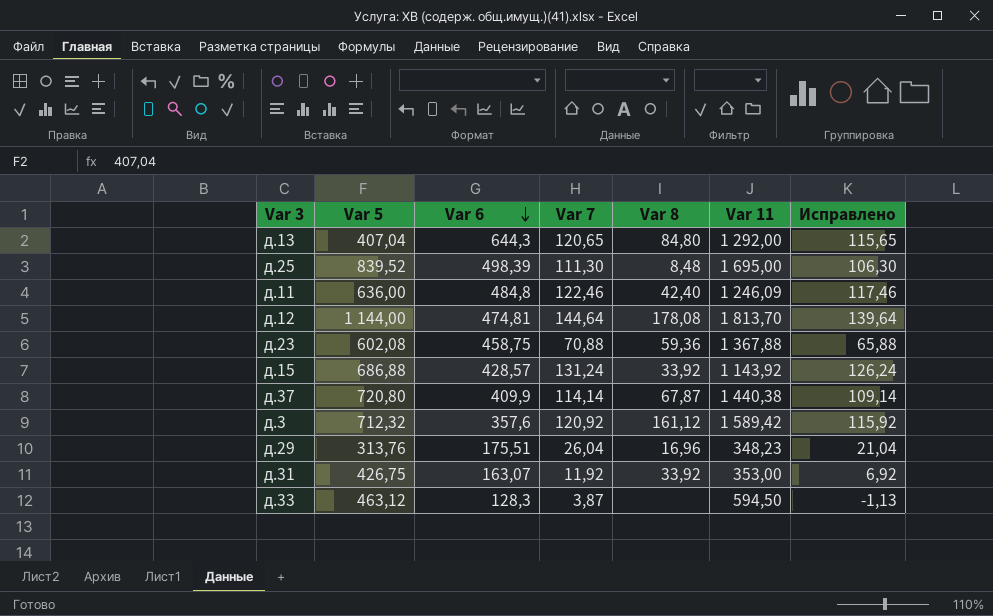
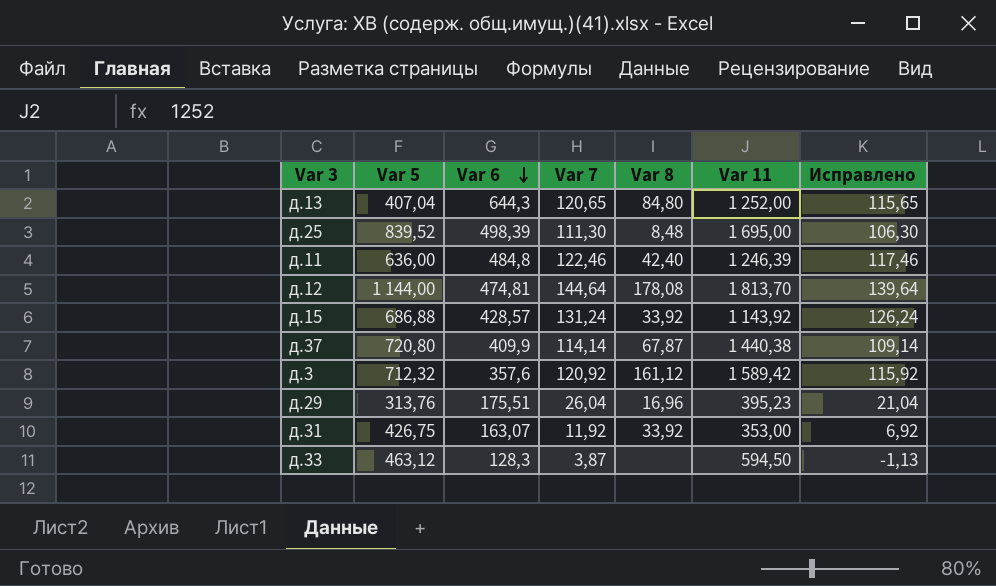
row д.23: 602,08 | 458,75 | 70,88 | 59,36 | 1 367,88 | 65,88 -> none
д.13 | Var 11: 1 292,00 -> 1 252,00
д.11 | Var 11: 1 246,09 -> 1 246,39
д.29 | Var 11: 348,23 -> 395,23

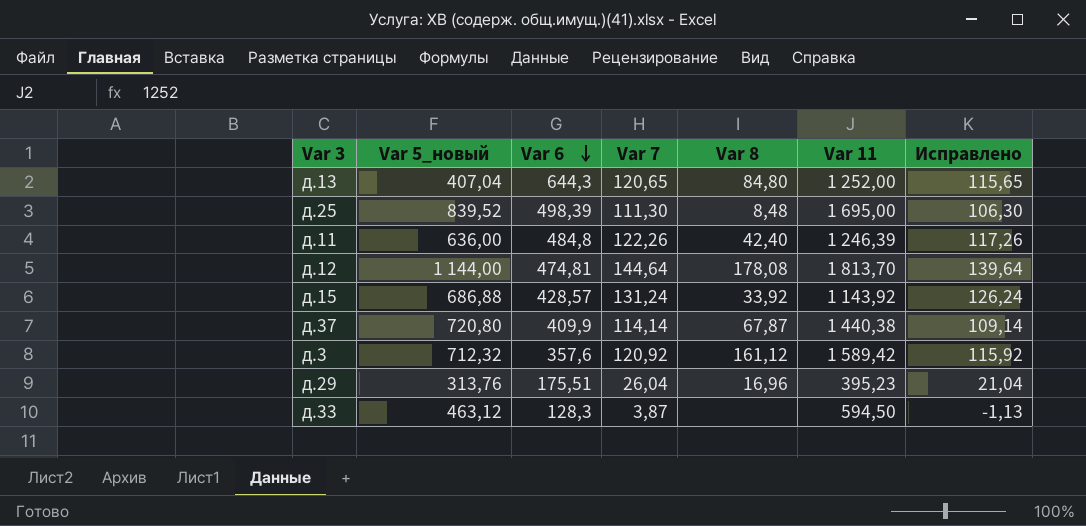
column name: Var 5 -> Var 5_новый
row д.31: 426,75 | 163,07 | 11,92 | 33,92 | 353,00 | 6,92 -> none
д.11 | Var 7: 122,46 -> 122,26
д.11 | Исправлено: 117,46 -> 117,26

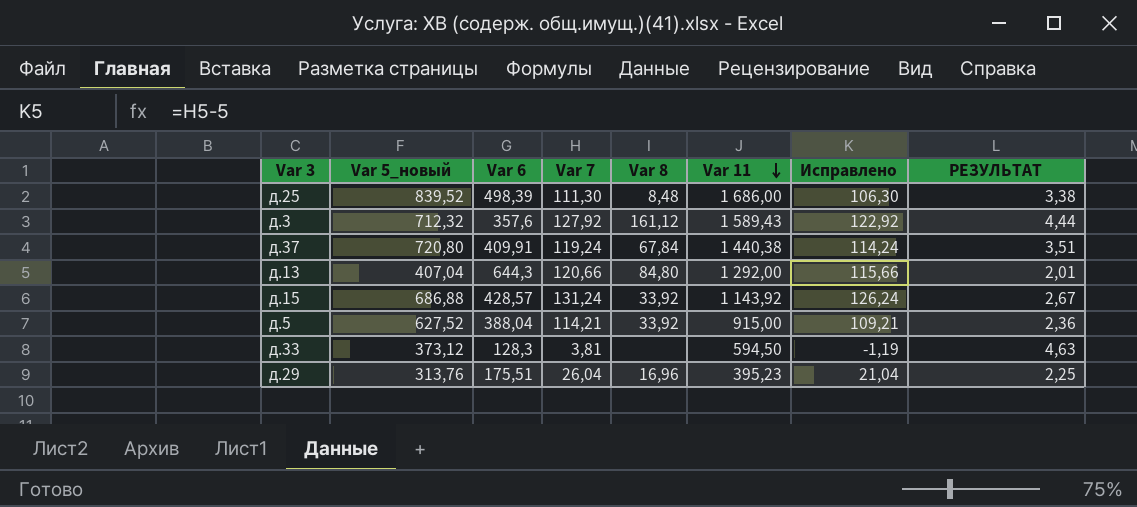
row order: Var 6 descending -> Var 11 descending
column РЕЗУЛЬТАТ | formula: none -> [Var 11] / [Var 6]
row д.11: 636,00 | 484,8 | 122,26 | 42,40 | 1 246,39 | 117,26 -> none
row д.12: 1 144,00 | 474,81 | 144,64 | 178,08 | 1 813,70 | 139,64 -> none
д.25 | Var 11: 1 695,00 -> 1 686,00
д.3 | Var 7: 120,92 -> 127,92
д.3 | Var 11: 1 589,42 -> 1 589,43
д.3 | Исправлено: 115,92 -> 122,92
д.37 | Var 6: 409,9 -> 409,91
д.37 | Var 7: 114,14 -> 119,24
д.37 | Var 8: 67,87 -> 67,84
д.37 | Исправлено: 109,14 -> 114,24
д.13 | Var 7: 120,65 -> 120,66
д.13 | Var 11: 1 252,00 -> 1 292,00
д.13 | Исправлено: 115,65 -> 115,66
row д.5: none -> 627,52 | 388,04 | 114,21 | 33,92 | 915,00 | 109,21 | 2,36
д.33 | Var 5_новый: 463,12 -> 373,12
д.33 | Var 7: 3,87 -> 3,81
д.33 | Исправлено: -1,13 -> -1,19

